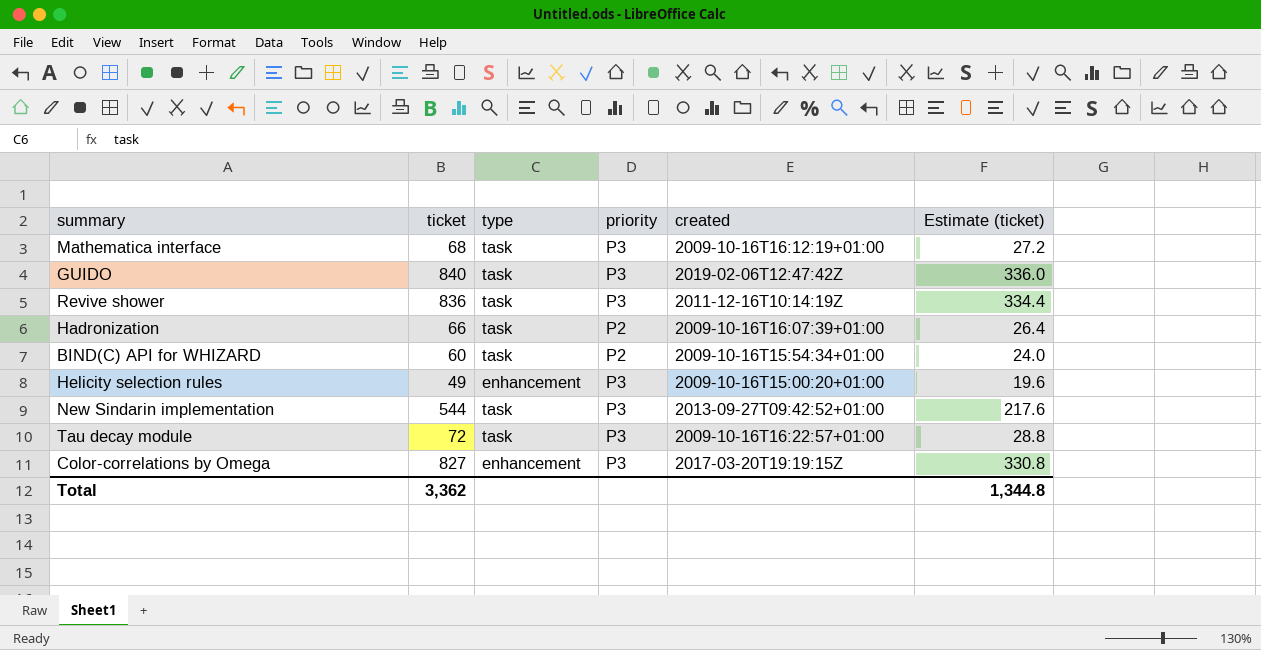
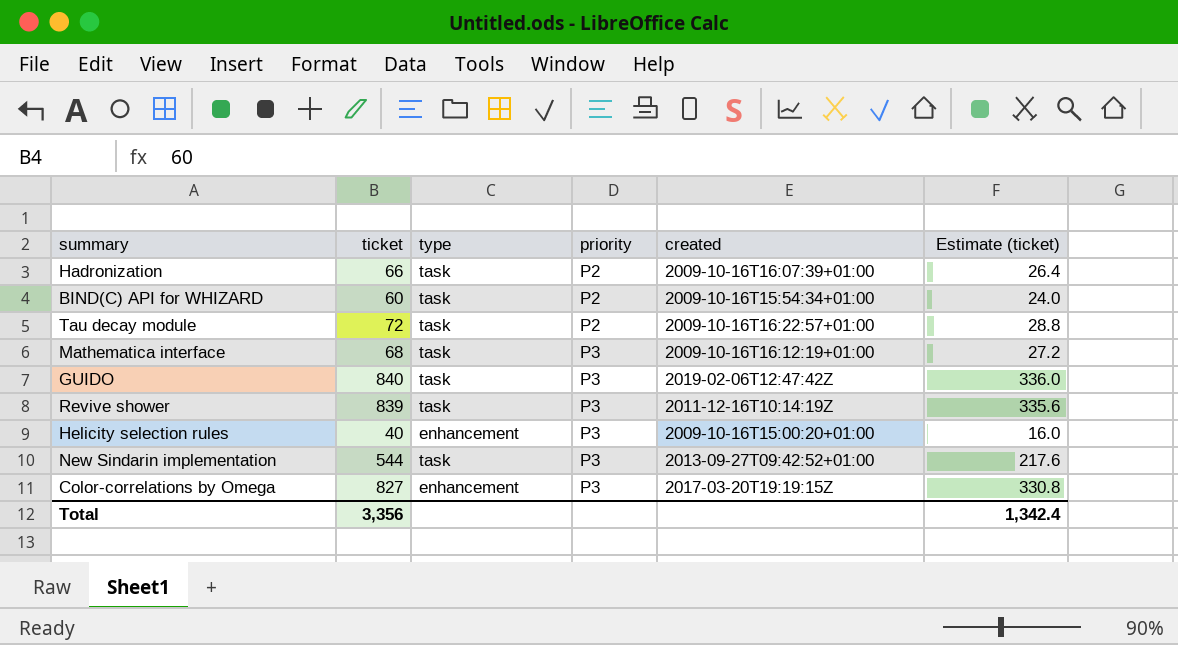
row order: none -> priority ascending
Tau decay module | priority: P3 -> P2
Revive shower | ticket: 836 -> 839
Revive shower | Estimate (ticket): 334.4 -> 335.6
Helicity selection rules | ticket: 49 -> 40
Helicity selection rules | Estimate (ticket): 19.6 -> 16.0
Total | ticket: 3,362 -> 3,356
Total | Estimate (ticket): 1,344.8 -> 1,342.4

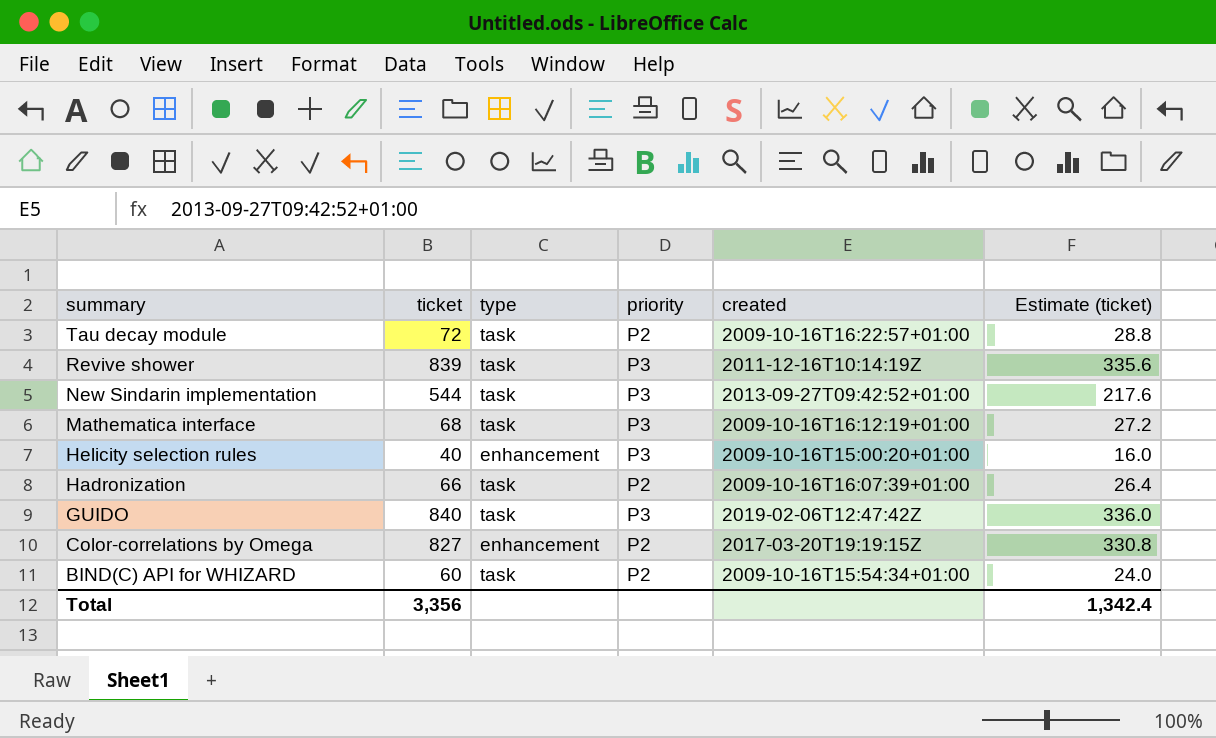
row order: priority ascending -> summary descending
Color-correlations by Omega | priority: P3 -> P2

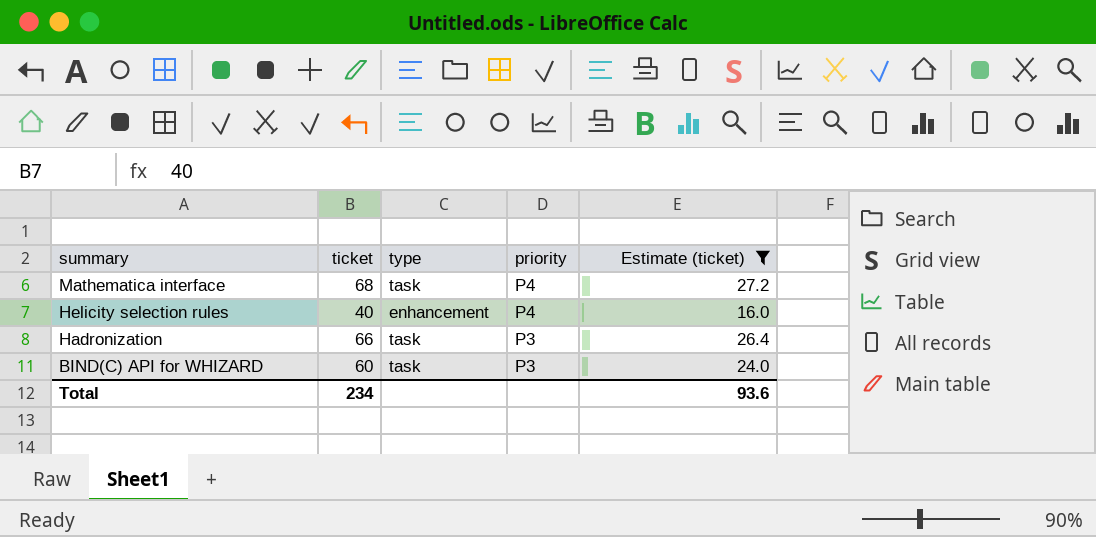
filter: none -> Estimate (ticket) <= 27.2
column created | position: 5 -> none
Mathematica interface | priority: P3 -> P4
Helicity selection rules | priority: P3 -> P4
Hadronization | priority: P2 -> P3
BIND(C) API for WHIZARD | priority: P2 -> P3
Total | ticket: 3,356 -> 234
Total | Estimate (ticket): 1,342.4 -> 93.6

